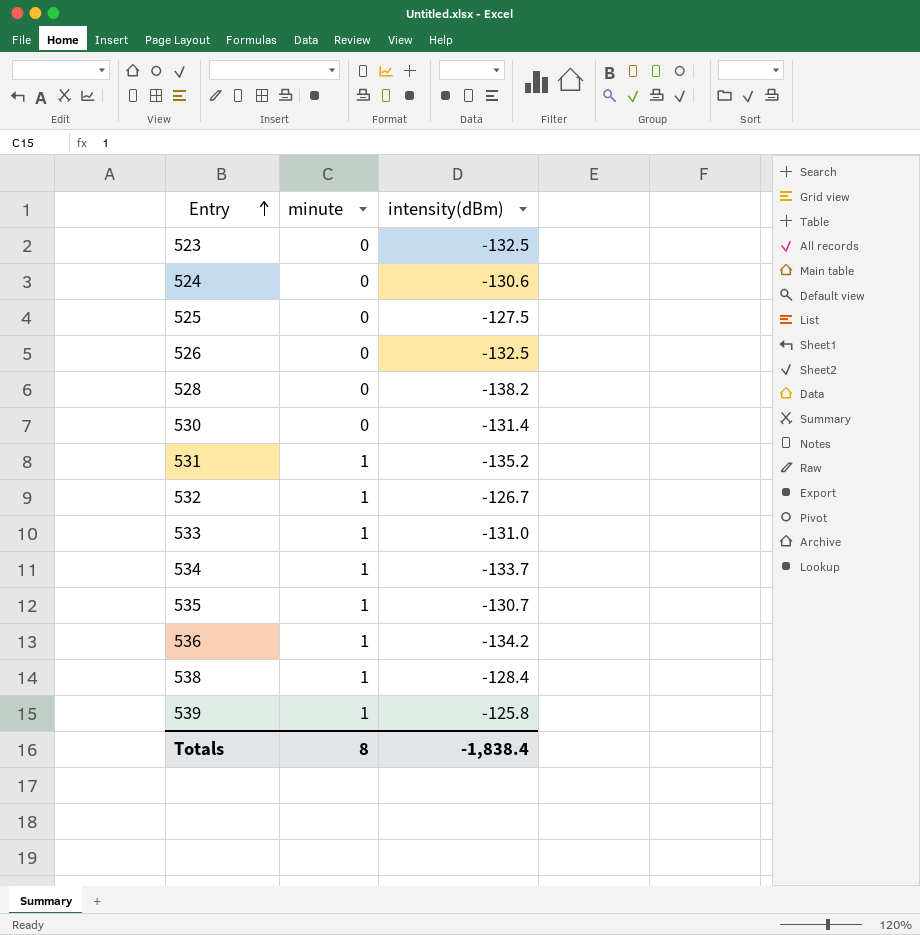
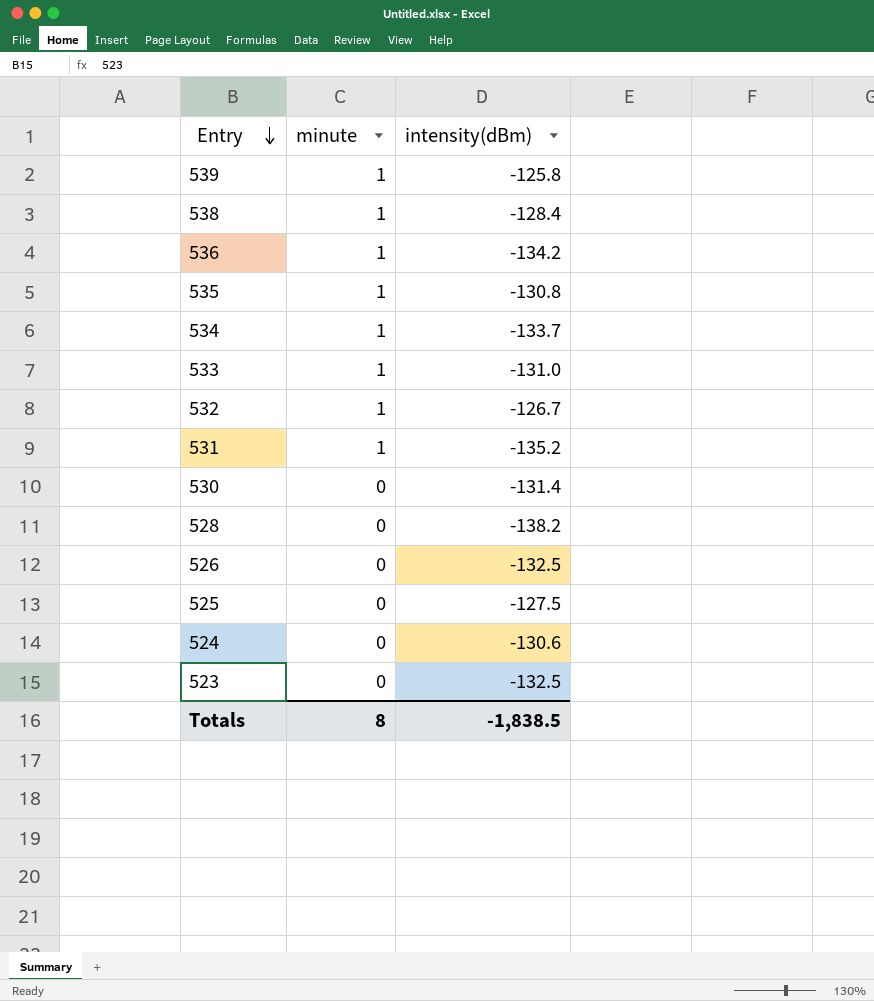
row order: Entry ascending -> Entry descending
535 | intensity(dBm): -130.7 -> -130.8
Totals | intensity(dBm): -1,838.4 -> -1,838.5

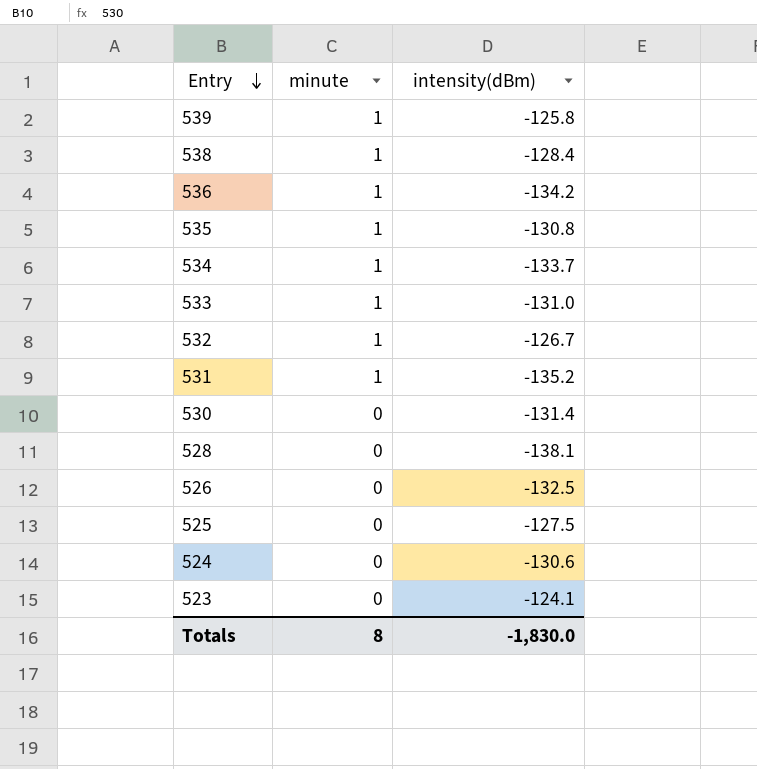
528 | intensity(dBm): -138.2 -> -138.1
523 | intensity(dBm): -132.5 -> -124.1
Totals | intensity(dBm): -1,838.5 -> -1,830.0

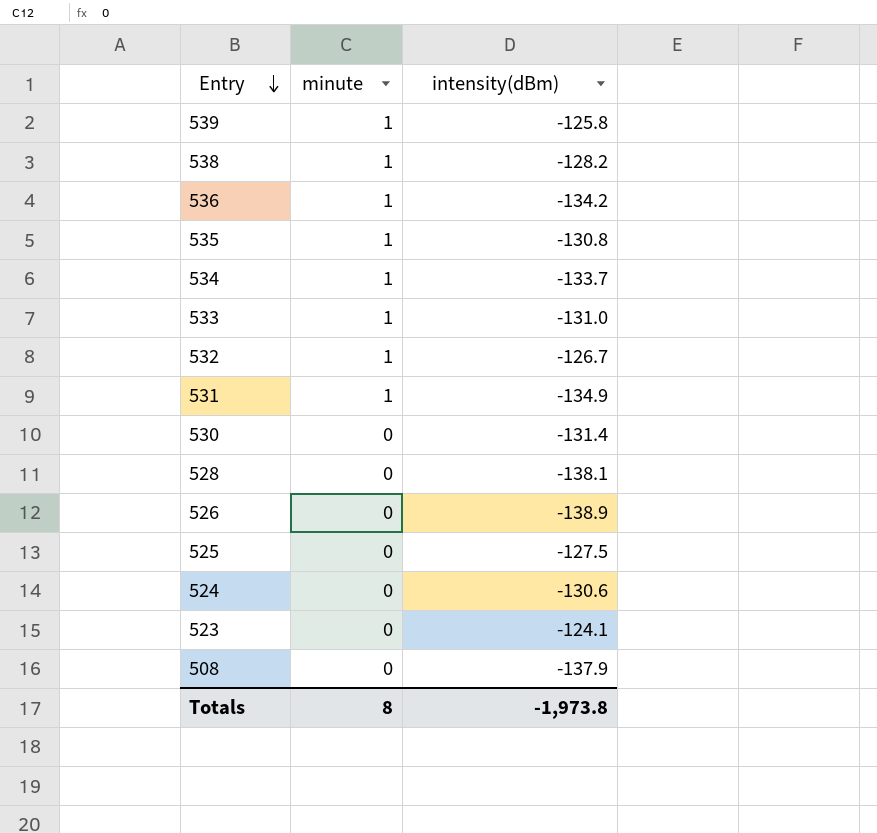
538 | intensity(dBm): -128.4 -> -128.2
531 | intensity(dBm): -135.2 -> -134.9
526 | intensity(dBm): -132.5 -> -138.9
row 508: none -> 0 | -137.9
Totals | intensity(dBm): -1,830.0 -> -1,973.8

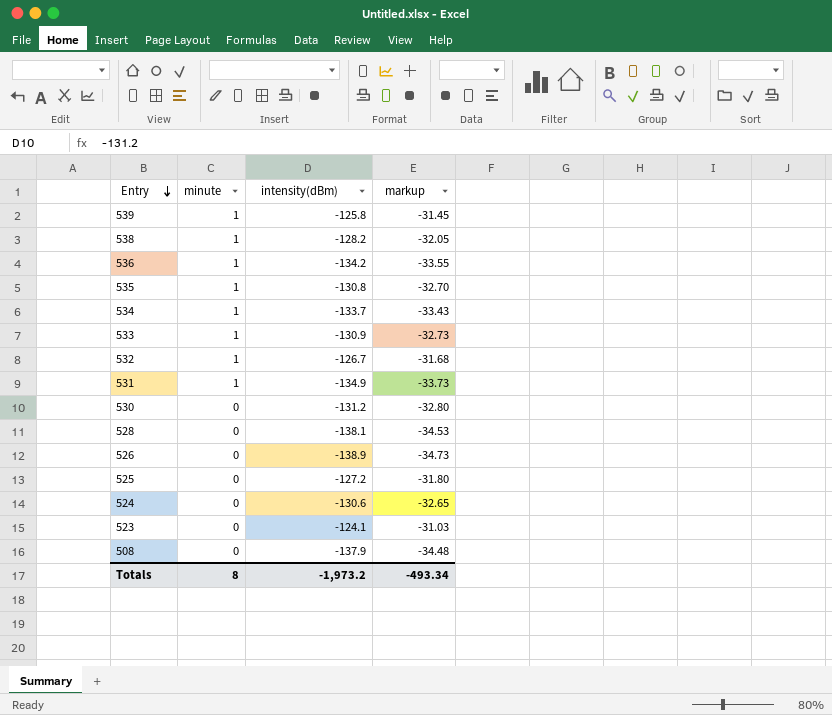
column markup | formula: none -> [intensity(dBm)] * 0.25
533 | intensity(dBm): -131.0 -> -130.9
530 | intensity(dBm): -131.4 -> -131.2
525 | intensity(dBm): -127.5 -> -127.2
Totals | intensity(dBm): -1,973.8 -> -1,973.2

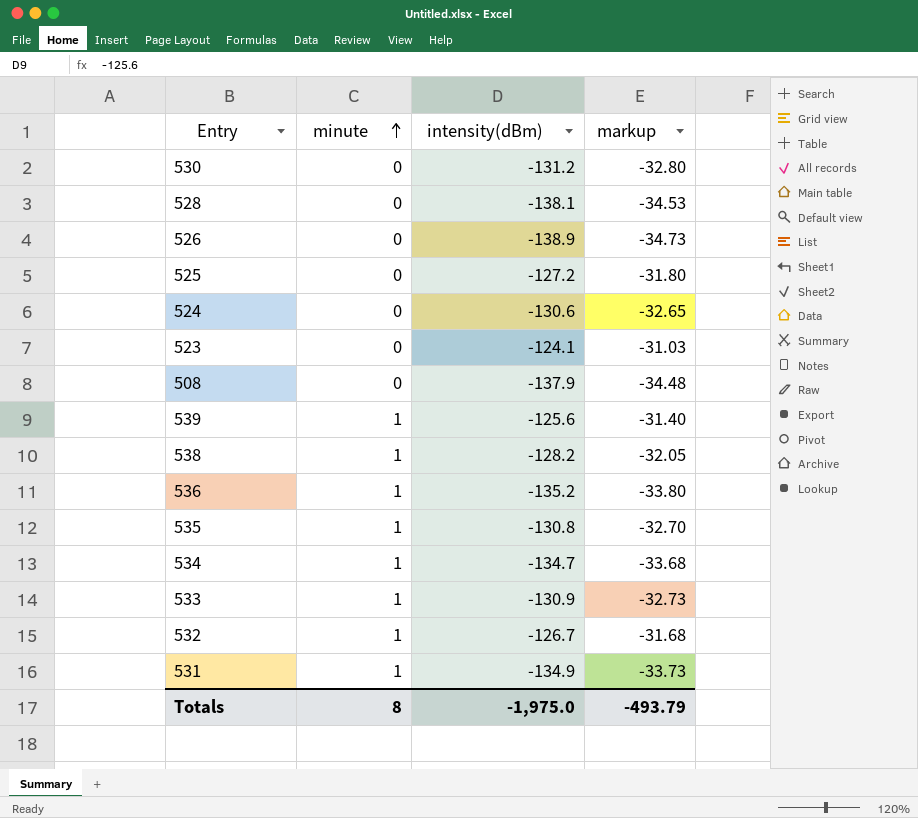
row order: Entry descending -> minute ascending
539 | intensity(dBm): -125.8 -> -125.6
539 | markup: -31.45 -> -31.40
536 | intensity(dBm): -134.2 -> -135.2
536 | markup: -33.55 -> -33.80
534 | intensity(dBm): -133.7 -> -134.7
534 | markup: -33.43 -> -33.68
Totals | intensity(dBm): -1,973.2 -> -1,975.0
Totals | markup: -493.34 -> -493.79

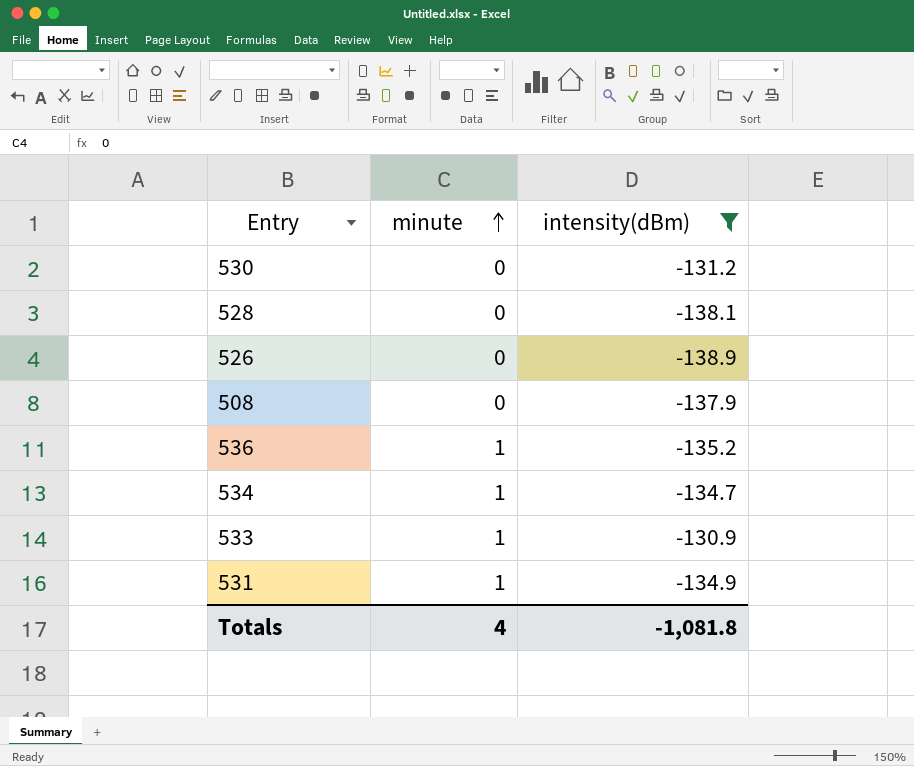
filter: none -> intensity(dBm) <= -130.9
column markup | formula: [intensity(dBm)] * 0.25 -> none
Totals | minute: 8 -> 4
Totals | intensity(dBm): -1,975.0 -> -1,081.8

